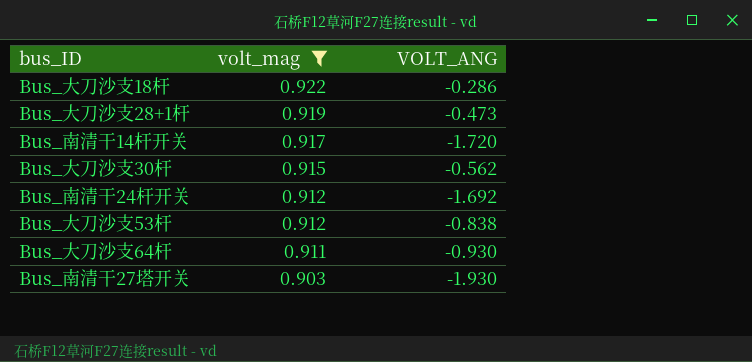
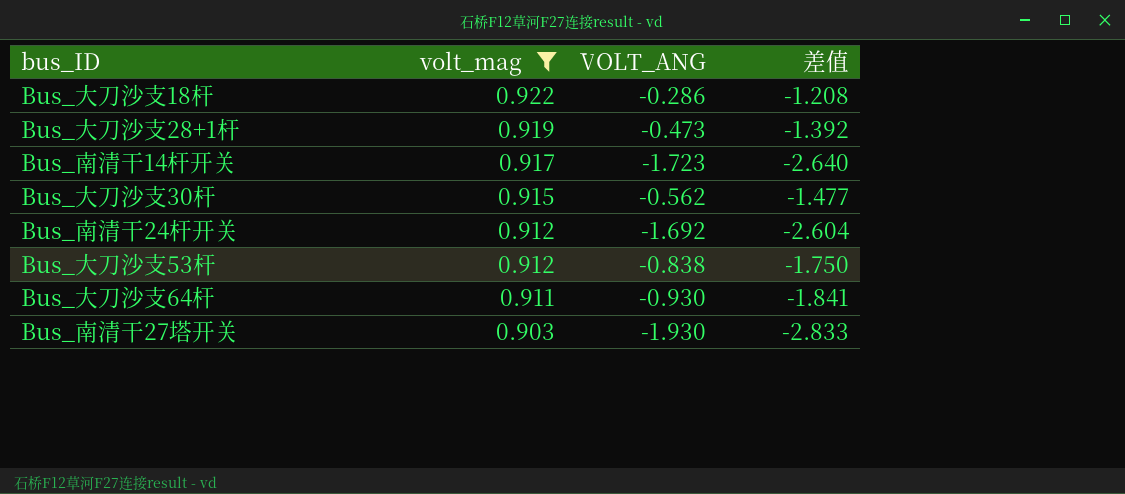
column 差值 | formula: none -> [VOLT_ANG] - [volt_mag]
Bus_南清干14杆开关 | VOLT_ANG: -1.720 -> -1.723

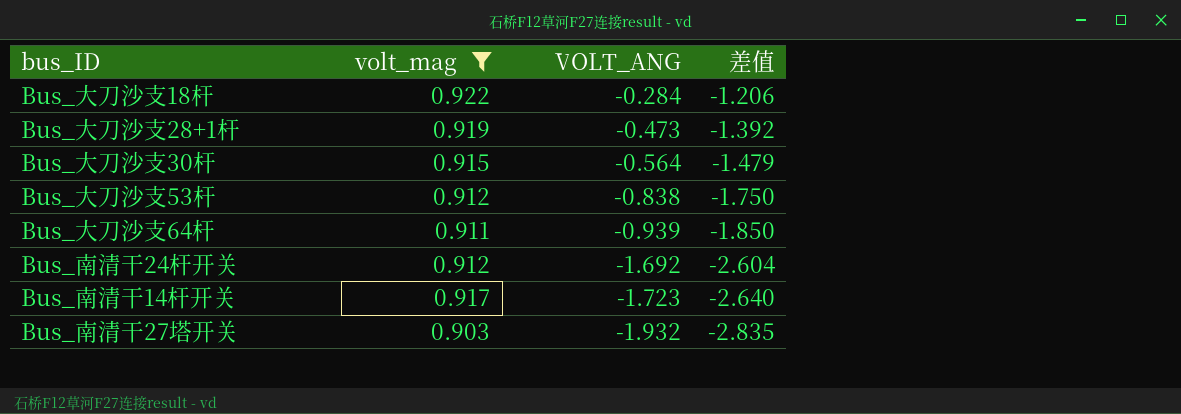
row order: volt_mag descending -> VOLT_ANG descending
Bus_大刀沙支18杆 | VOLT_ANG: -0.286 -> -0.284
Bus_大刀沙支18杆 | 差值: -1.208 -> -1.206
Bus_大刀沙支30杆 | VOLT_ANG: -0.562 -> -0.564
Bus_大刀沙支30杆 | 差值: -1.477 -> -1.479
Bus_大刀沙支64杆 | VOLT_ANG: -0.930 -> -0.939
Bus_大刀沙支64杆 | 差值: -1.841 -> -1.850
Bus_南清干27塔开关 | VOLT_ANG: -1.930 -> -1.932
Bus_南清干27塔开关 | 差值: -2.833 -> -2.835

